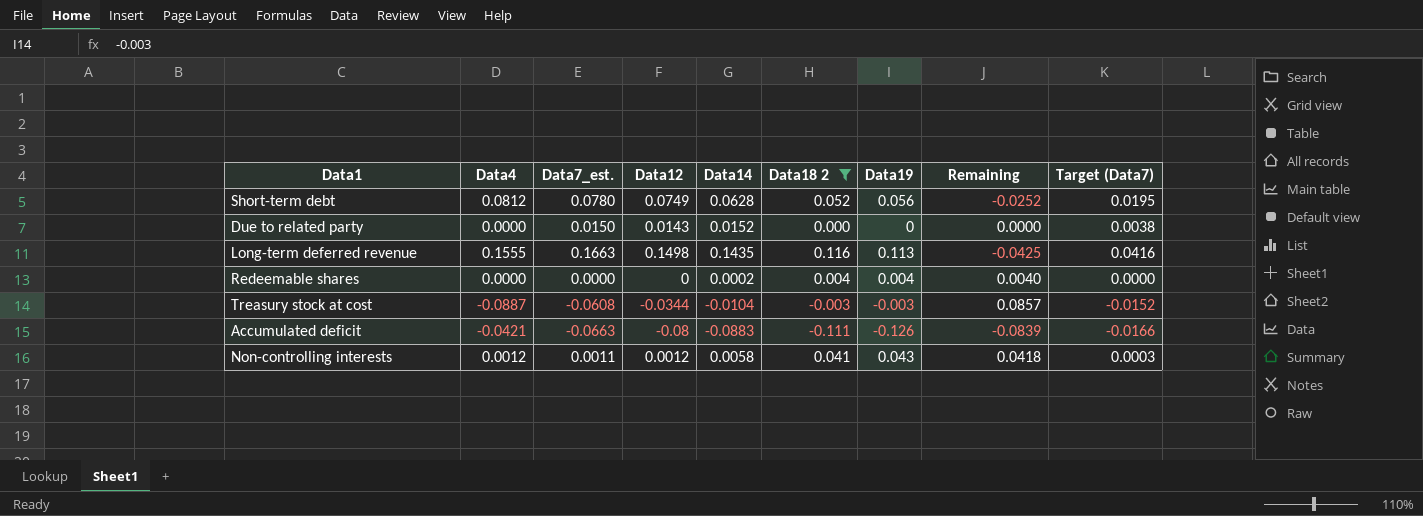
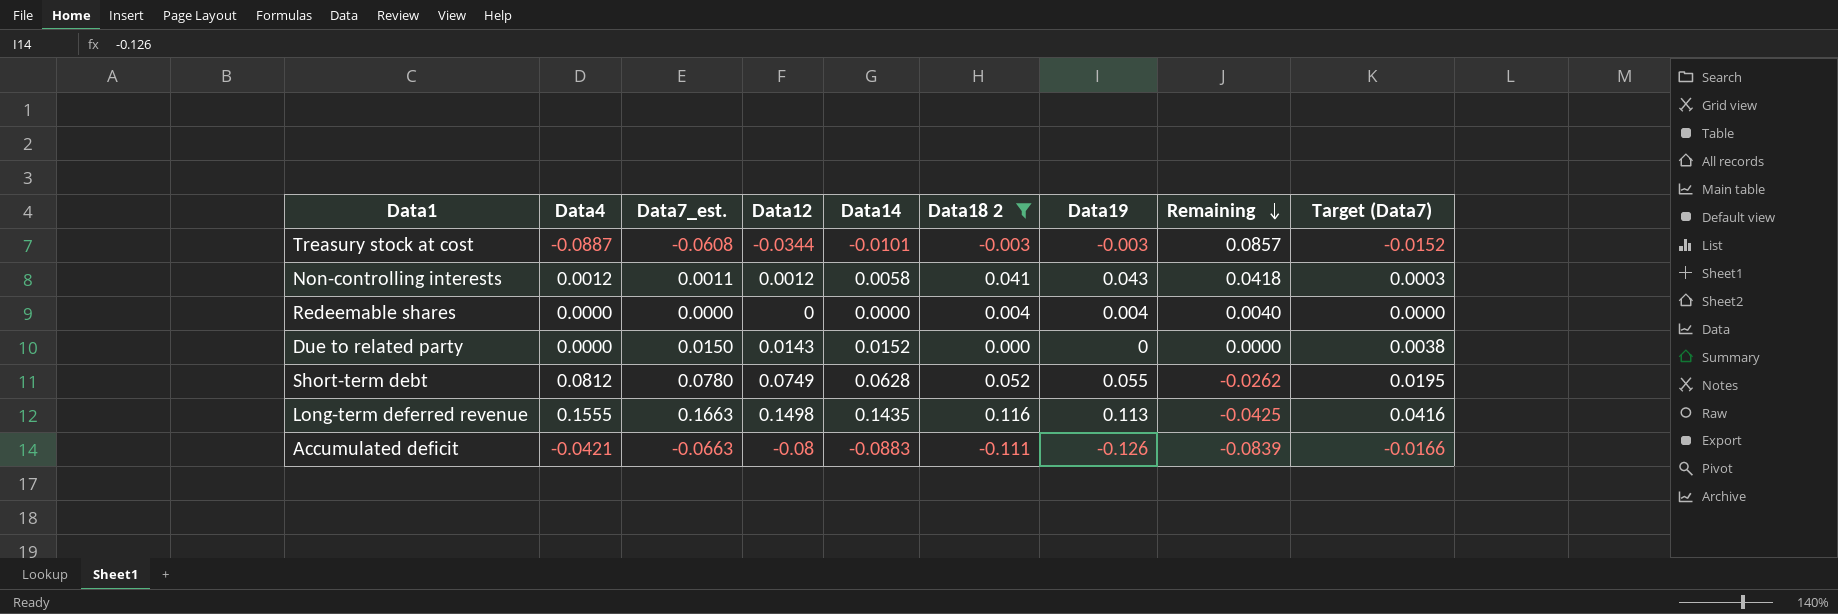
row order: none -> Remaining descending
Treasury stock at cost | Data14: -0.0104 -> -0.0101
Redeemable shares | Data14: 0.0002 -> 0.0000
Short-term debt | Data19: 0.056 -> 0.055
Short-term debt | Remaining: -0.0252 -> -0.0262

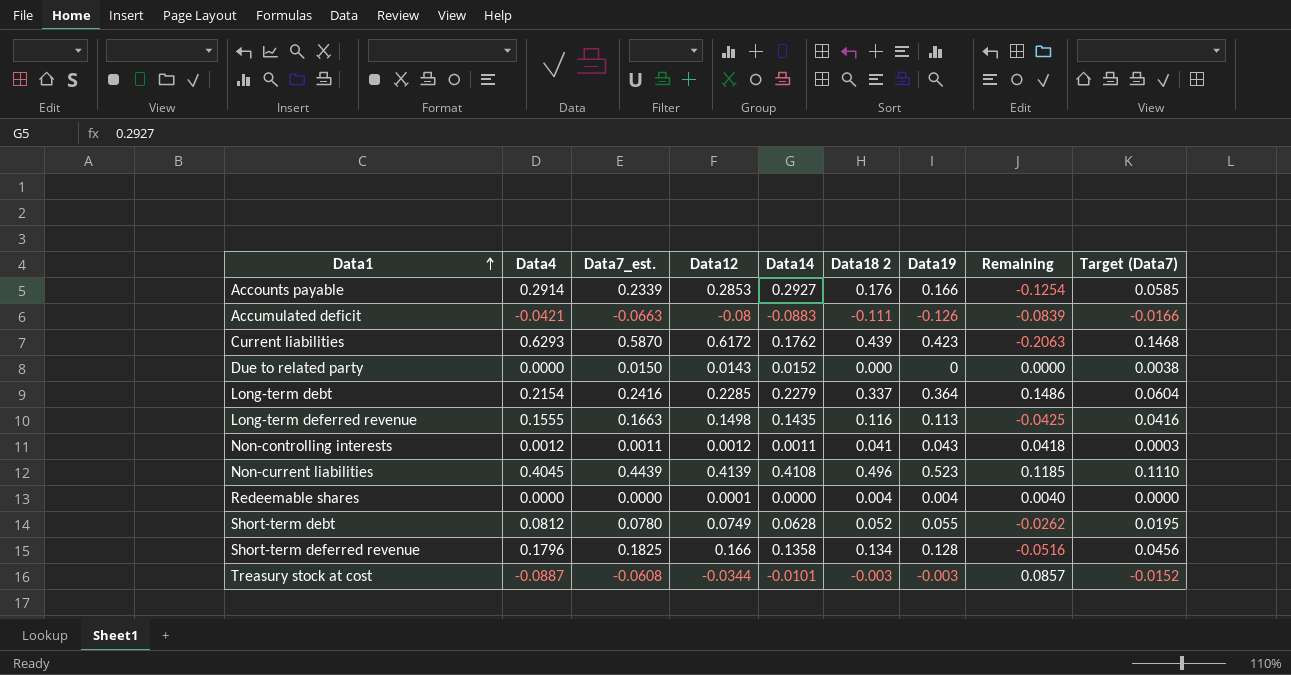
filter: Data18 2 <= 0.116 -> none
row order: Remaining descending -> Data1 ascending
Non-controlling interests | Data14: 0.0058 -> 0.0011
Redeemable shares | Data12: 0 -> 0.0001

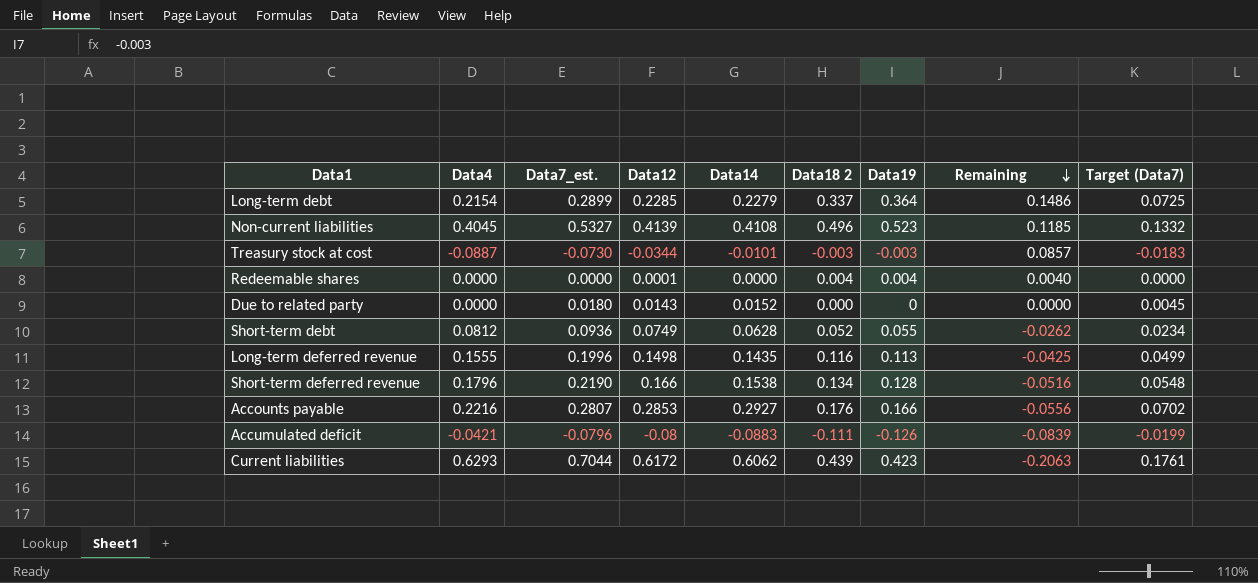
row order: Data1 ascending -> Remaining descending
row Non-controlling interests: 0.0012 | 0.0011 | 0.0012 | 0.0011 | 0.041 | 0.043 | 0.0418 | 0.0003 -> none
Long-term debt | Data7_est.: 0.2416 -> 0.2899
Long-term debt | Target (Data7): 0.0604 -> 0.0725
Non-current liabilities | Data7_est.: 0.4439 -> 0.5327
Non-current liabilities | Target (Data7): 0.1110 -> 0.1332
Treasury stock at cost | Data7_est.: -0.0608 -> -0.0730
Treasury stock at cost | Target (Data7): -0.0152 -> -0.0183
Due to related party | Data7_est.: 0.0150 -> 0.0180
Due to related party | Target (Data7): 0.0038 -> 0.0045
Short-term debt | Data7_est.: 0.0780 -> 0.0936
Short-term debt | Target (Data7): 0.0195 -> 0.0234
Long-term deferred revenue | Data7_est.: 0.1663 -> 0.1996
Long-term deferred revenue | Target (Data7): 0.0416 -> 0.0499
Short-term deferred revenue | Data7_est.: 0.1825 -> 0.2190
Short-term deferred revenue | Data14: 0.1358 -> 0.1538
Short-term deferred revenue | Target (Data7): 0.0456 -> 0.0548
Accounts payable | Data4: 0.2914 -> 0.2216
Accounts payable | Data7_est.: 0.2339 -> 0.2807
Accounts payable | Remaining: -0.1254 -> -0.0556
Accounts payable | Target (Data7): 0.0585 -> 0.0702
Accumulated deficit | Data7_est.: -0.0663 -> -0.0796
Accumulated deficit | Target (Data7): -0.0166 -> -0.0199
Current liabilities | Data7_est.: 0.5870 -> 0.7044
Current liabilities | Data14: 0.1762 -> 0.6062
Current liabilities | Target (Data7): 0.1468 -> 0.1761

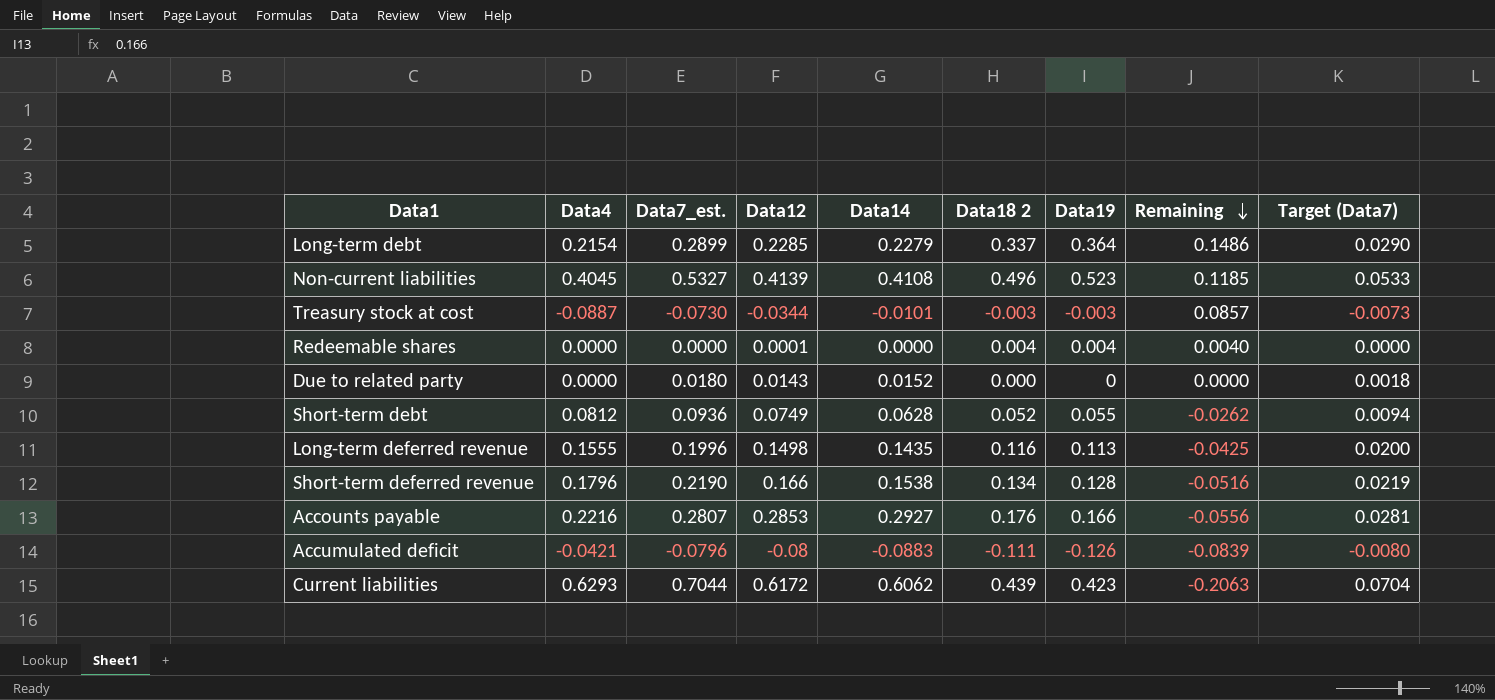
column Target (Data7) | formula: [Data7_est.] * 0.25 -> [Data7_est.] * 0.1

